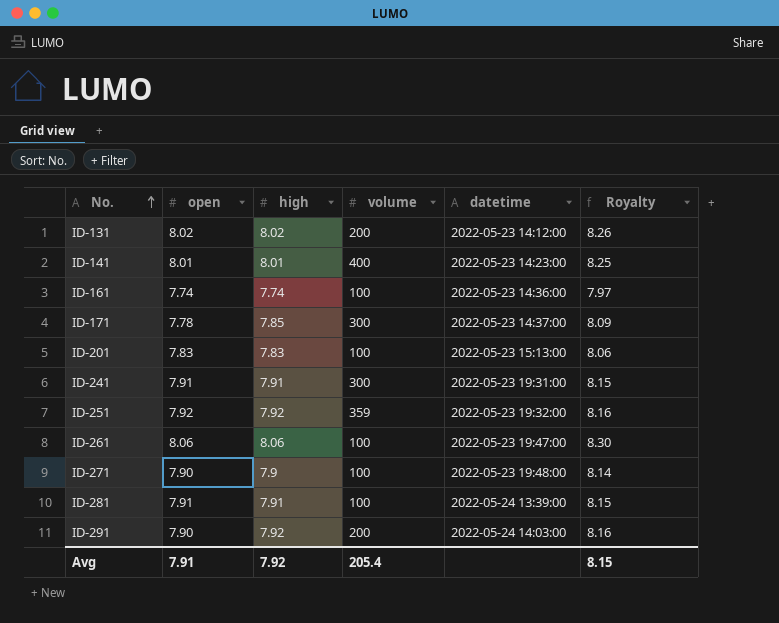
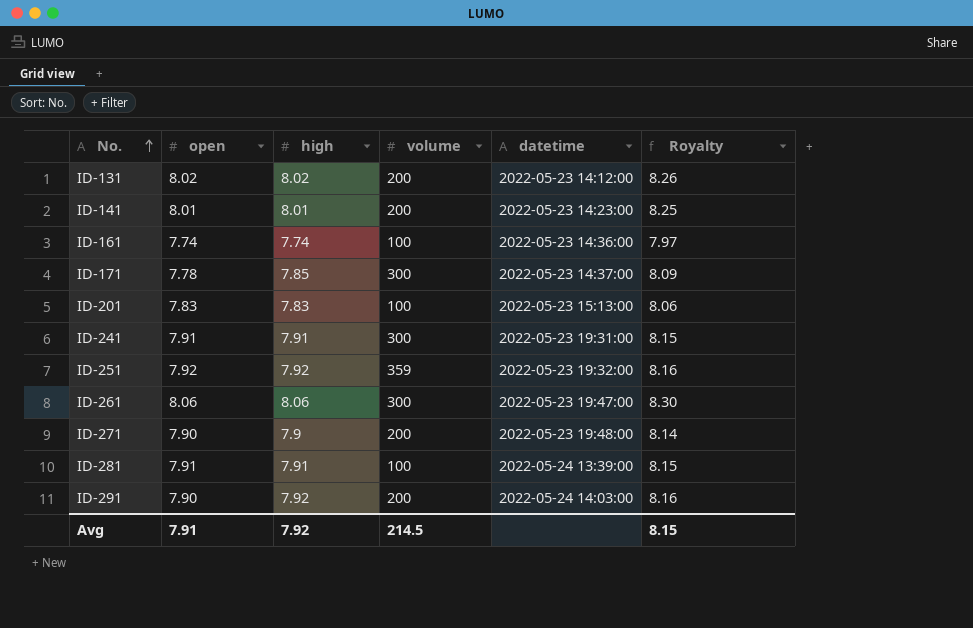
ID-141 | volume: 400 -> 200
ID-261 | volume: 100 -> 300
ID-271 | volume: 100 -> 200
Avg | volume: 205.4 -> 214.5

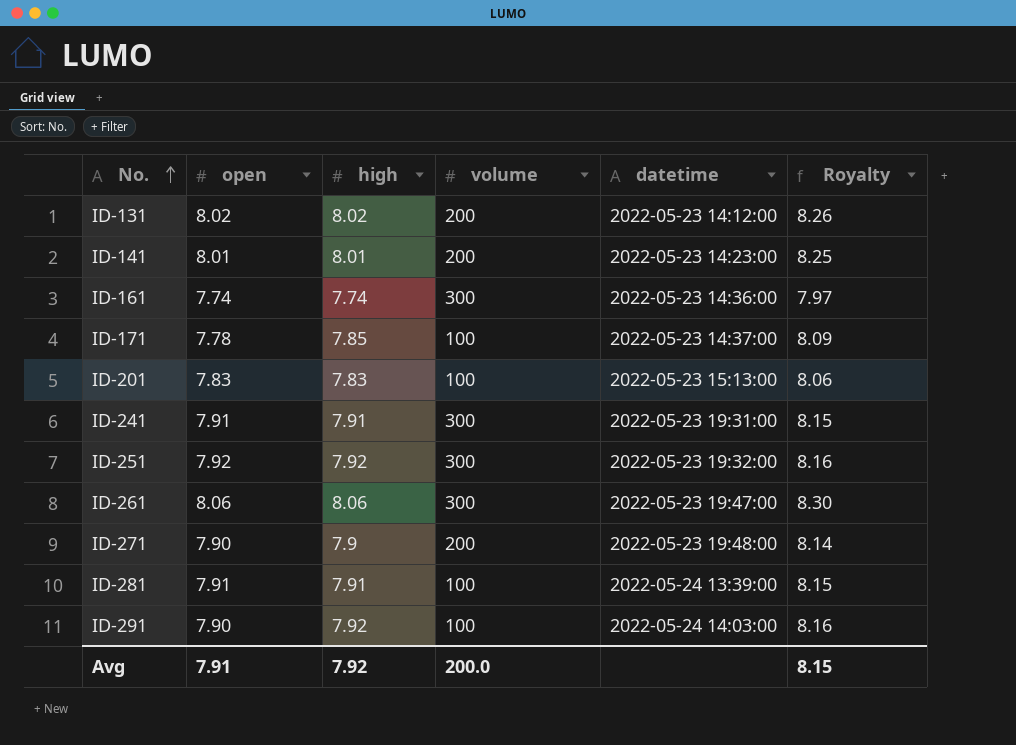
ID-161 | volume: 100 -> 300
ID-171 | volume: 300 -> 100
ID-251 | volume: 359 -> 300
ID-291 | volume: 200 -> 100
Avg | volume: 214.5 -> 200.0

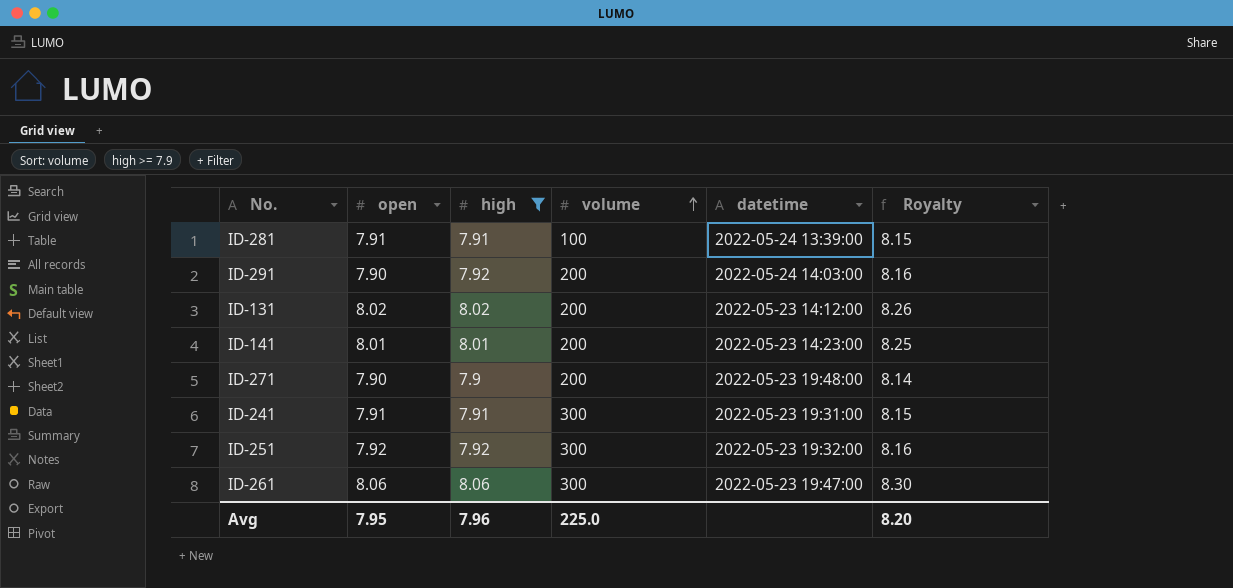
filter: none -> high >= 7.9
row order: No. ascending -> volume ascending
ID-291 | volume: 100 -> 200
Avg | open: 7.91 -> 7.95
Avg | high: 7.92 -> 7.96
Avg | volume: 200.0 -> 225.0
Avg | Royalty: 8.15 -> 8.20

